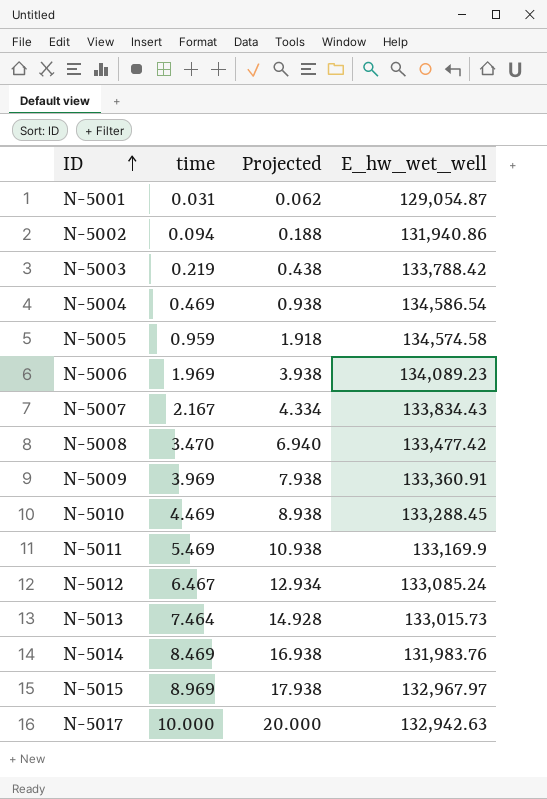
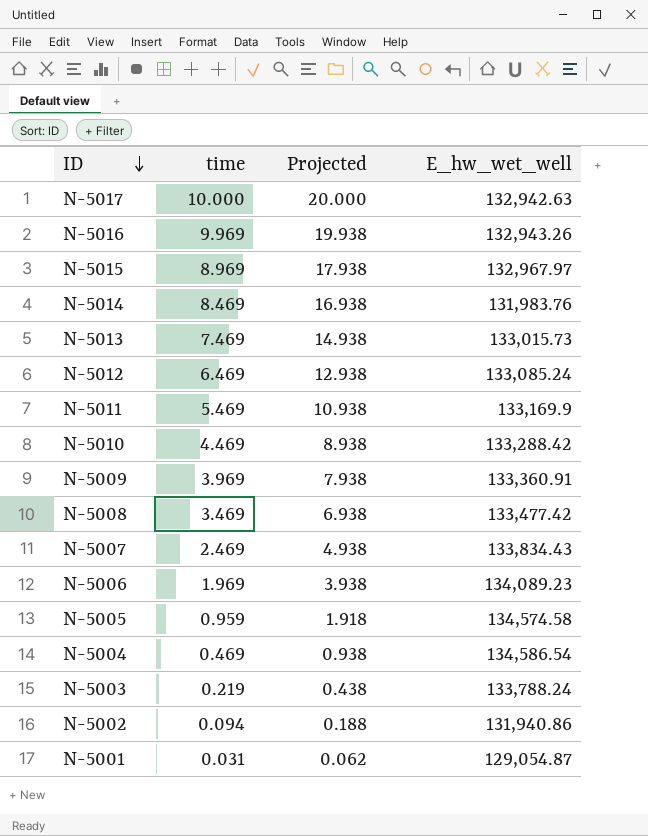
row order: ID ascending -> ID descending
row N-5016: none -> 9.969 | 19.938 | 132,943.26
N-5013 | time: 7.464 -> 7.469
N-5013 | Projected: 14.928 -> 14.938
N-5012 | time: 6.467 -> 6.469
N-5012 | Projected: 12.934 -> 12.938
N-5010 | E_hw_wet_well: 133,288.45 -> 133,288.42
N-5008 | time: 3.470 -> 3.469
N-5008 | Projected: 6.940 -> 6.938
N-5007 | time: 2.167 -> 2.469
N-5007 | Projected: 4.334 -> 4.938
N-5003 | E_hw_wet_well: 133,788.42 -> 133,788.24

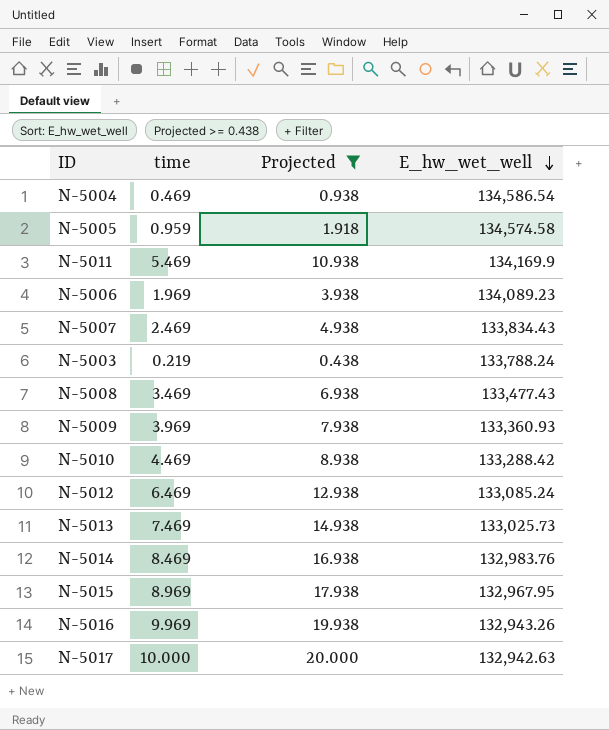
filter: none -> Projected >= 0.438
row order: ID descending -> E_hw_wet_well descending
N-5011 | E_hw_wet_well: 133,169.9 -> 134,169.9
N-5008 | E_hw_wet_well: 133,477.42 -> 133,477.43
N-5009 | E_hw_wet_well: 133,360.91 -> 133,360.93
N-5013 | E_hw_wet_well: 133,015.73 -> 133,025.73
N-5014 | E_hw_wet_well: 131,983.76 -> 132,983.76
N-5015 | E_hw_wet_well: 132,967.97 -> 132,967.95

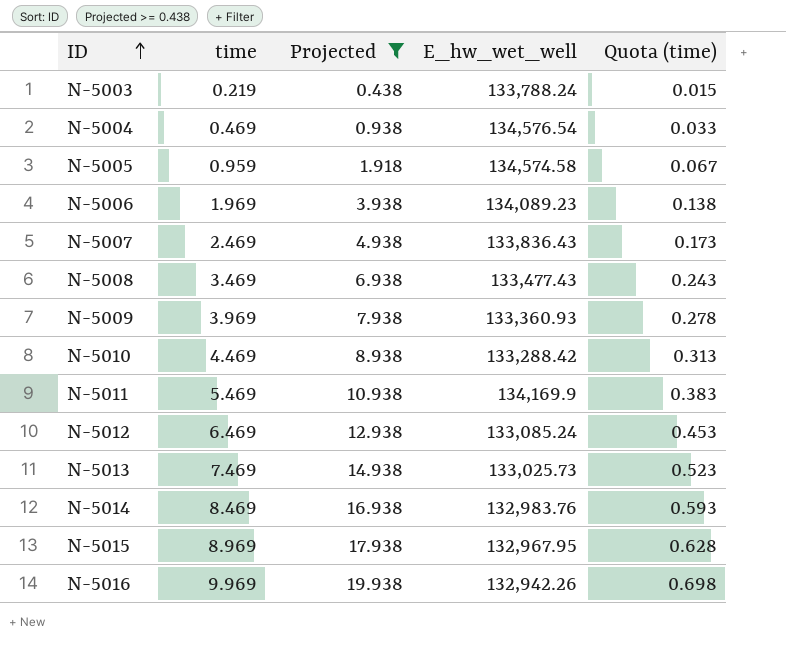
row order: E_hw_wet_well descending -> ID ascending
column Quota (time) | formula: none -> [time] * 0.07
row N-5017: 10.000 | 20.000 | 132,942.63 -> none
N-5004 | E_hw_wet_well: 134,586.54 -> 134,576.54
N-5007 | E_hw_wet_well: 133,834.43 -> 133,836.43
N-5016 | E_hw_wet_well: 132,943.26 -> 132,942.26

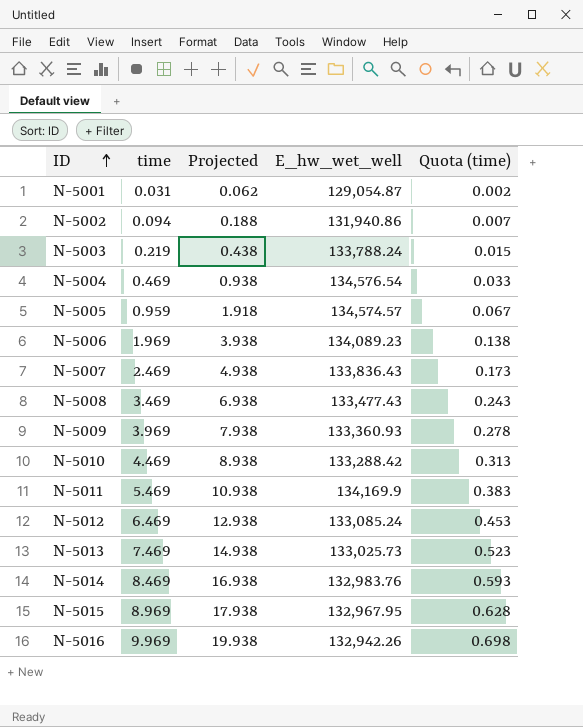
filter: Projected >= 0.438 -> none
N-5005 | E_hw_wet_well: 134,574.58 -> 134,574.57

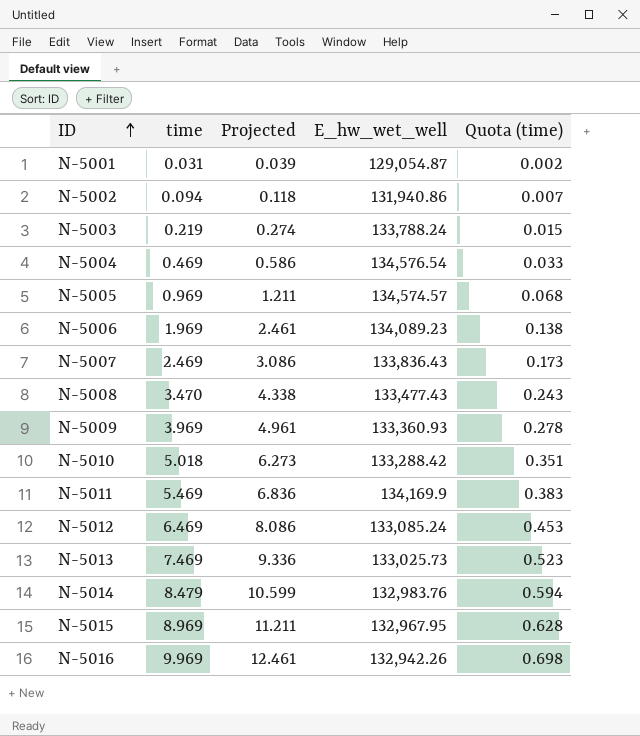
column Projected | formula: [time] * 2 -> [time] * 1.25
N-5005 | time: 0.959 -> 0.969
N-5005 | Quota (time): 0.067 -> 0.068
N-5008 | time: 3.469 -> 3.470
N-5010 | time: 4.469 -> 5.018
N-5010 | Quota (time): 0.313 -> 0.351
N-5014 | time: 8.469 -> 8.479
N-5014 | Quota (time): 0.593 -> 0.594

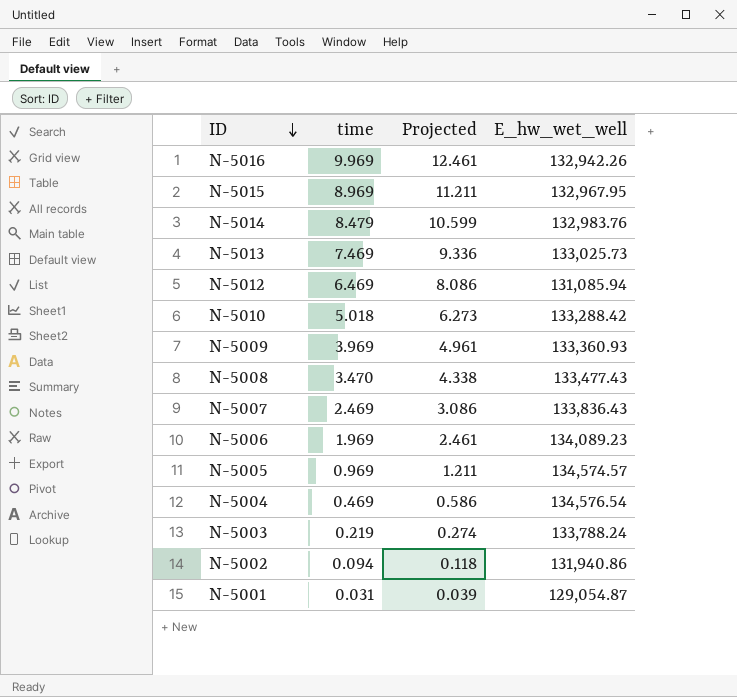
row order: ID ascending -> ID descending
column Quota (time) | formula: [time] * 0.07 -> none
row N-5011: 5.469 | 6.836 | 134,169.9 | 0.383 -> none
N-5012 | E_hw_wet_well: 133,085.24 -> 131,085.94

